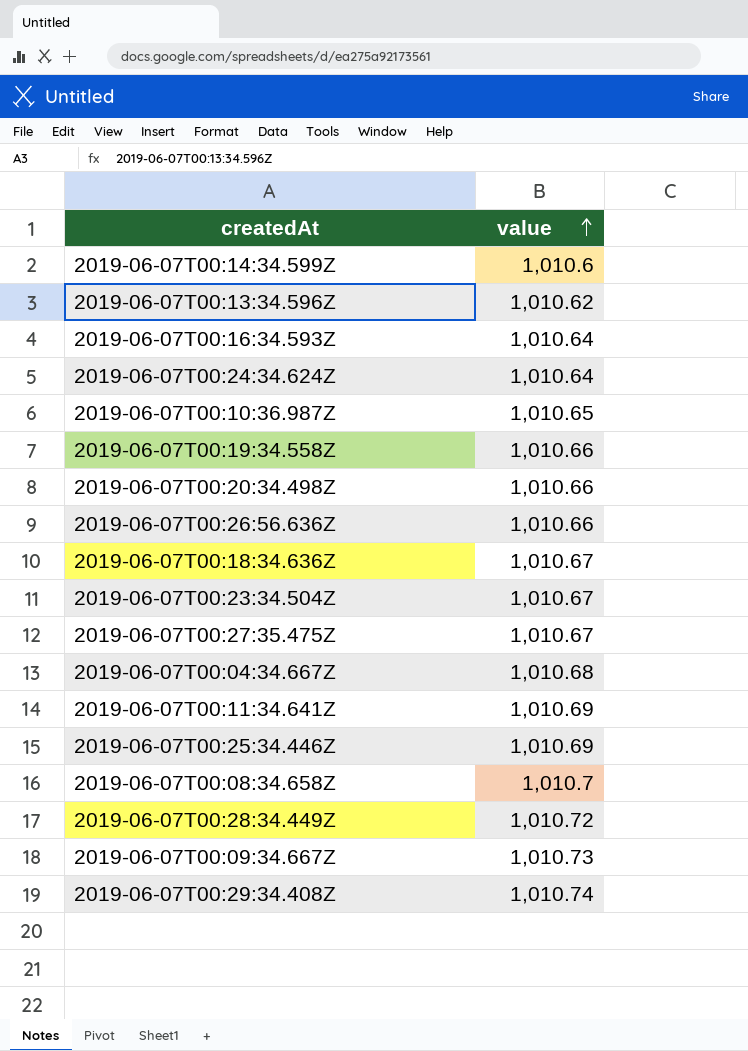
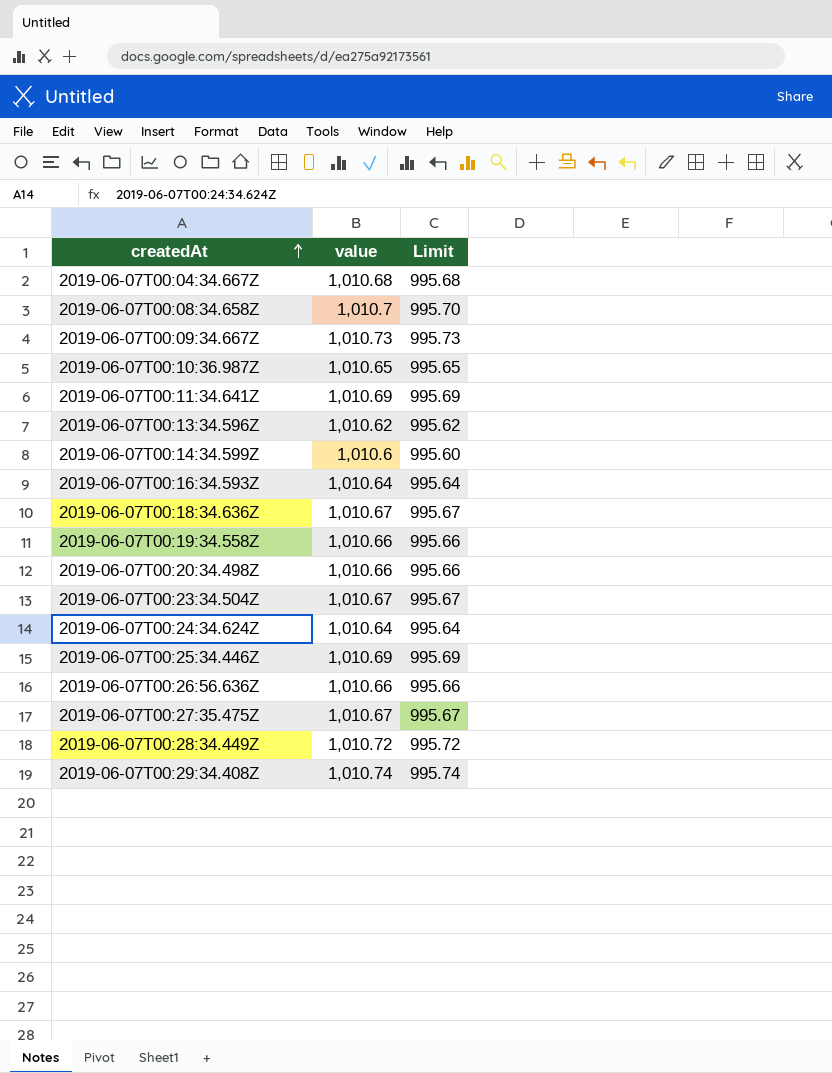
row order: value ascending -> createdAt ascending
column Limit | formula: none -> [value] - 15

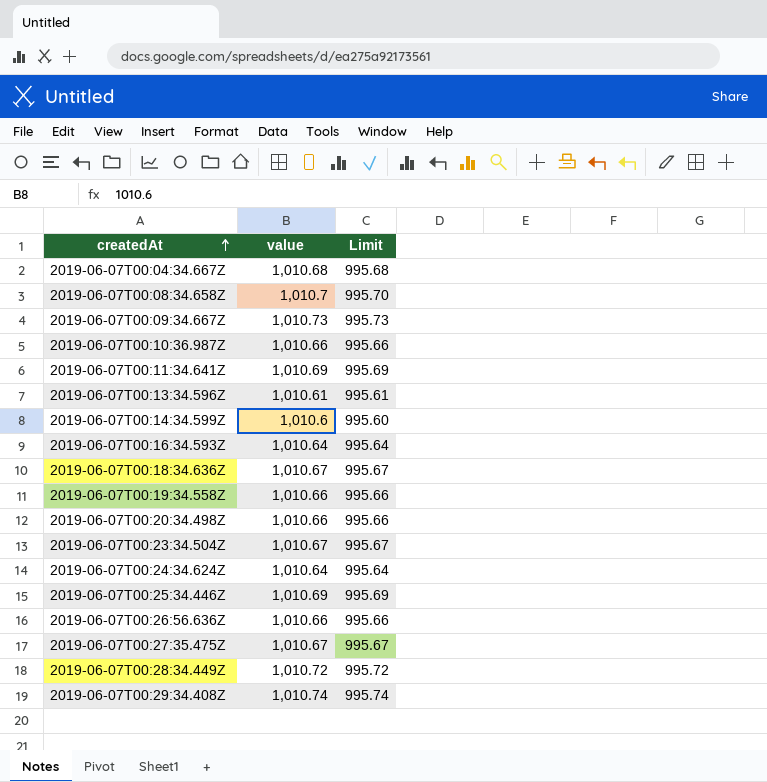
2019-06-07T00:10:36.987Z | value: 1,010.65 -> 1,010.66
2019-06-07T00:10:36.987Z | Limit: 995.65 -> 995.66
2019-06-07T00:13:34.596Z | value: 1,010.62 -> 1,010.61
2019-06-07T00:13:34.596Z | Limit: 995.62 -> 995.61

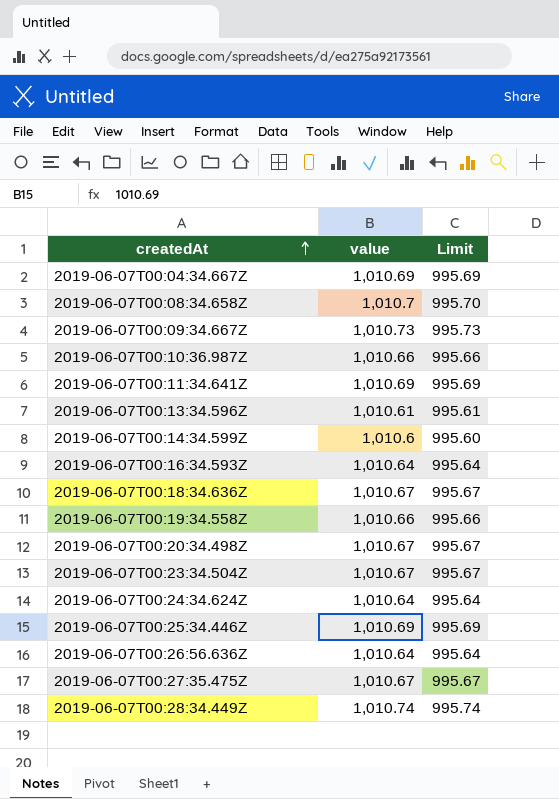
row 2019-06-07T00:29:34.408Z: 1,010.74 | 995.74 -> none
2019-06-07T00:04:34.667Z | value: 1,010.68 -> 1,010.69
2019-06-07T00:04:34.667Z | Limit: 995.68 -> 995.69
2019-06-07T00:20:34.498Z | value: 1,010.66 -> 1,010.67
2019-06-07T00:20:34.498Z | Limit: 995.66 -> 995.67
2019-06-07T00:26:56.636Z | value: 1,010.66 -> 1,010.64
2019-06-07T00:26:56.636Z | Limit: 995.66 -> 995.64
2019-06-07T00:28:34.449Z | value: 1,010.72 -> 1,010.74
2019-06-07T00:28:34.449Z | Limit: 995.72 -> 995.74

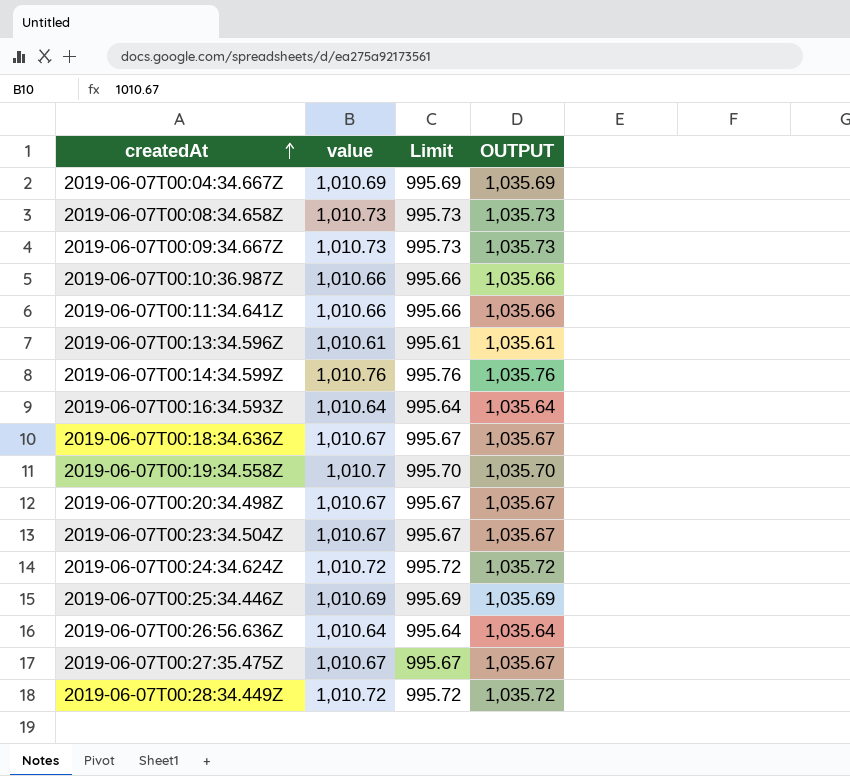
column OUTPUT | formula: none -> [value] + 25
2019-06-07T00:08:34.658Z | value: 1,010.7 -> 1,010.73
2019-06-07T00:08:34.658Z | Limit: 995.70 -> 995.73
2019-06-07T00:11:34.641Z | value: 1,010.69 -> 1,010.66
2019-06-07T00:11:34.641Z | Limit: 995.69 -> 995.66
2019-06-07T00:14:34.599Z | value: 1,010.6 -> 1,010.76
2019-06-07T00:14:34.599Z | Limit: 995.60 -> 995.76
2019-06-07T00:19:34.558Z | value: 1,010.66 -> 1,010.7
2019-06-07T00:19:34.558Z | Limit: 995.66 -> 995.70
2019-06-07T00:24:34.624Z | value: 1,010.64 -> 1,010.72
2019-06-07T00:24:34.624Z | Limit: 995.64 -> 995.72
2019-06-07T00:28:34.449Z | value: 1,010.74 -> 1,010.72
2019-06-07T00:28:34.449Z | Limit: 995.74 -> 995.72

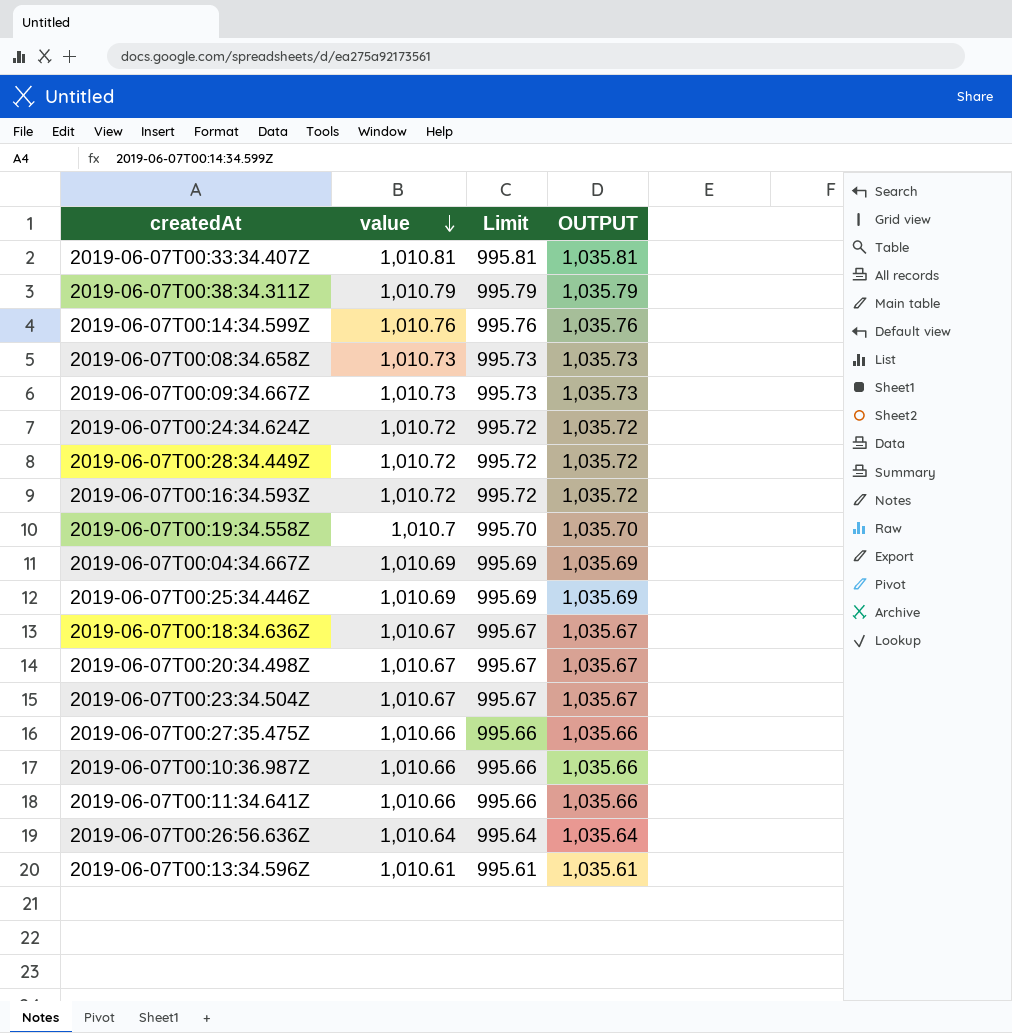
row order: createdAt ascending -> value descending
row 2019-06-07T00:33:34.407Z: none -> 1,010.81 | 995.81 | 1,035.81
row 2019-06-07T00:38:34.311Z: none -> 1,010.79 | 995.79 | 1,035.79
2019-06-07T00:16:34.593Z | value: 1,010.64 -> 1,010.72
2019-06-07T00:16:34.593Z | Limit: 995.64 -> 995.72
2019-06-07T00:16:34.593Z | OUTPUT: 1,035.64 -> 1,035.72
2019-06-07T00:27:35.475Z | value: 1,010.67 -> 1,010.66
2019-06-07T00:27:35.475Z | Limit: 995.67 -> 995.66
2019-06-07T00:27:35.475Z | OUTPUT: 1,035.67 -> 1,035.66

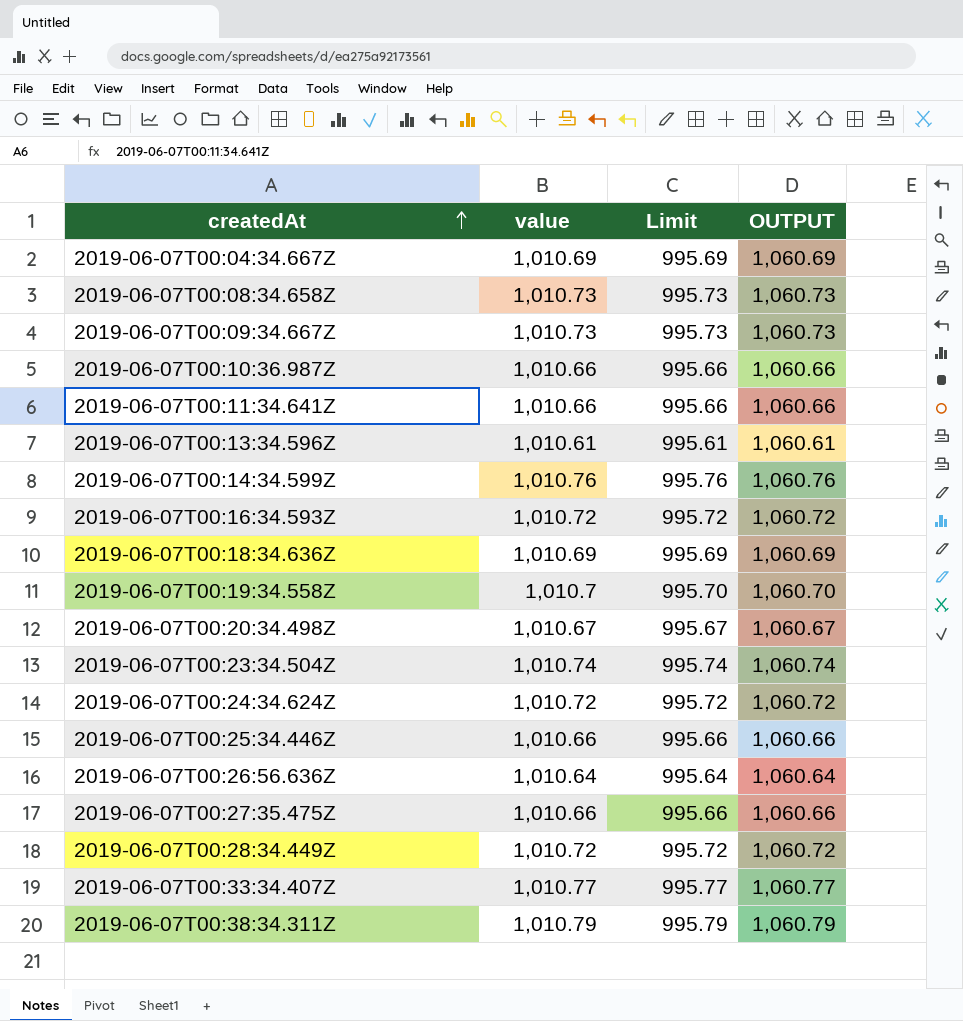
row order: value descending -> createdAt ascending
column OUTPUT | formula: [value] + 25 -> [value] + 50
2019-06-07T00:18:34.636Z | value: 1,010.67 -> 1,010.69
2019-06-07T00:18:34.636Z | Limit: 995.67 -> 995.69
2019-06-07T00:23:34.504Z | value: 1,010.67 -> 1,010.74
2019-06-07T00:23:34.504Z | Limit: 995.67 -> 995.74
2019-06-07T00:25:34.446Z | value: 1,010.69 -> 1,010.66
2019-06-07T00:25:34.446Z | Limit: 995.69 -> 995.66
2019-06-07T00:33:34.407Z | value: 1,010.81 -> 1,010.77
2019-06-07T00:33:34.407Z | Limit: 995.81 -> 995.77

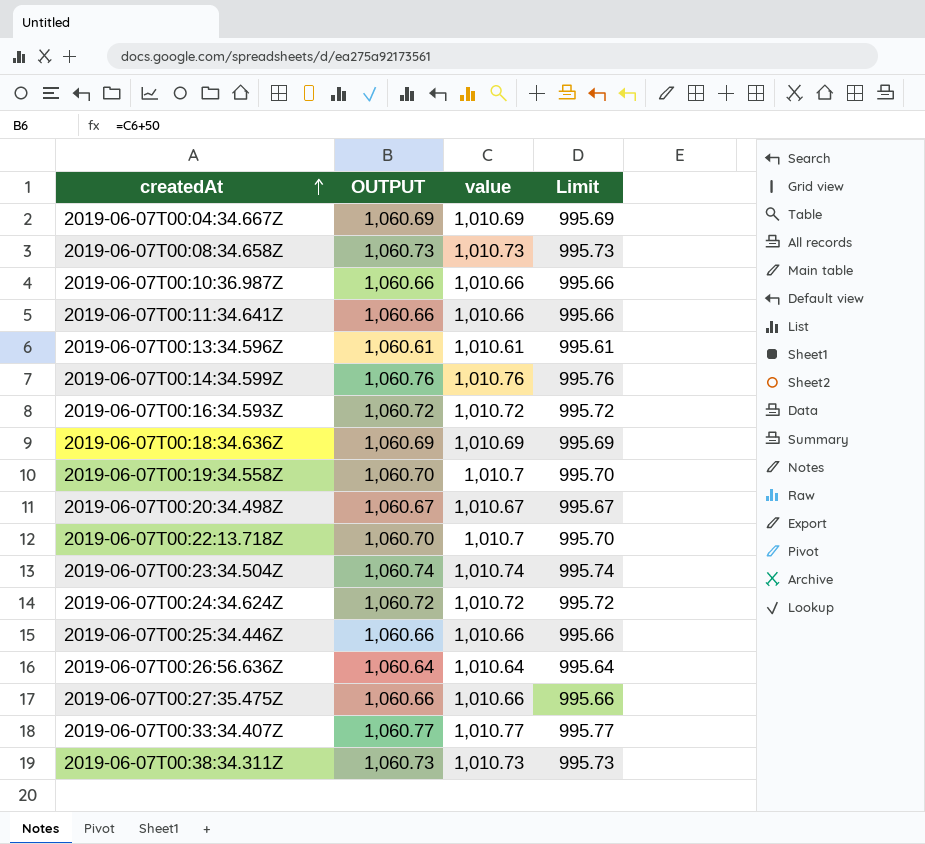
column OUTPUT | position: 4 -> 2
row 2019-06-07T00:09:34.667Z: 1,010.73 | 995.73 | 1,060.73 -> none
row 2019-06-07T00:28:34.449Z: 1,010.72 | 995.72 | 1,060.72 -> none
row 2019-06-07T00:22:13.718Z: none -> 1,060.70 | 1,010.7 | 995.70
2019-06-07T00:38:34.311Z | OUTPUT: 1,060.79 -> 1,060.73
2019-06-07T00:38:34.311Z | value: 1,010.79 -> 1,010.73
2019-06-07T00:38:34.311Z | Limit: 995.79 -> 995.73

